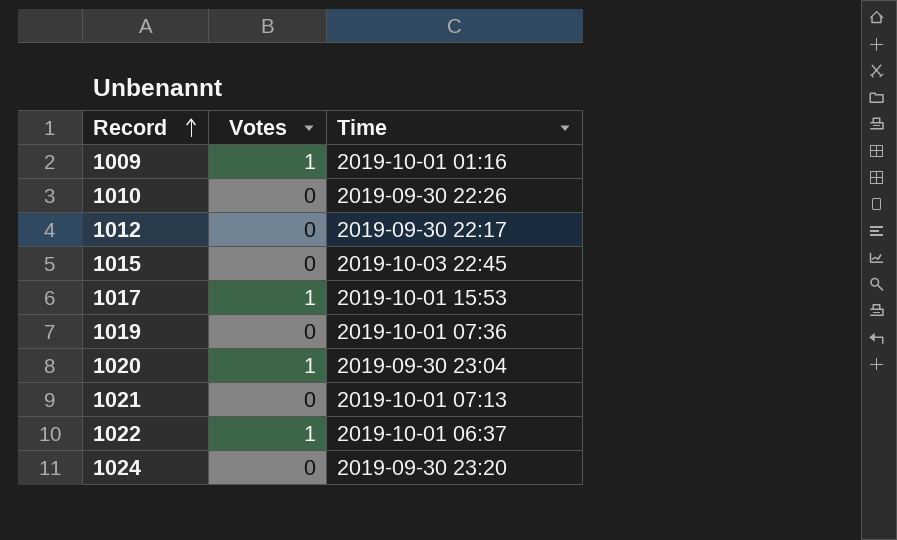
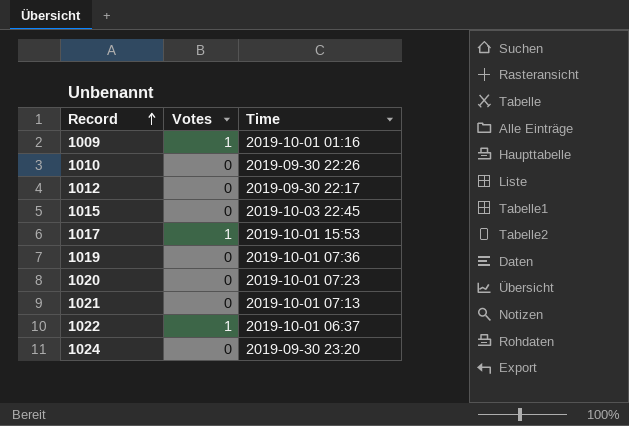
1020 | Votes: 1 -> 0
1020 | Time: 2019-09-30 23:04 -> 2019-10-01 07:23

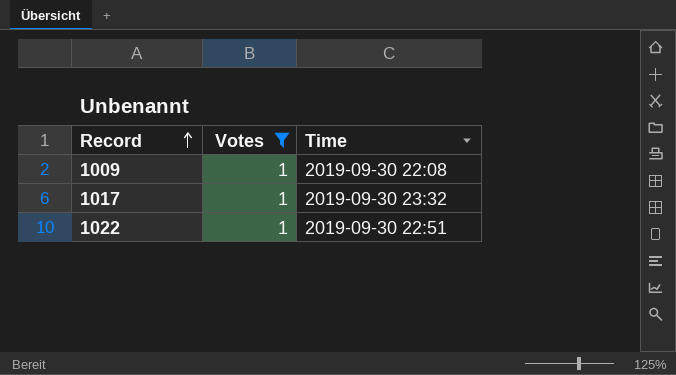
filter: none -> Votes = 1
1009 | Time: 2019-10-01 01:16 -> 2019-09-30 22:08
1017 | Time: 2019-10-01 15:53 -> 2019-09-30 23:32
1022 | Time: 2019-10-01 06:37 -> 2019-09-30 22:51

